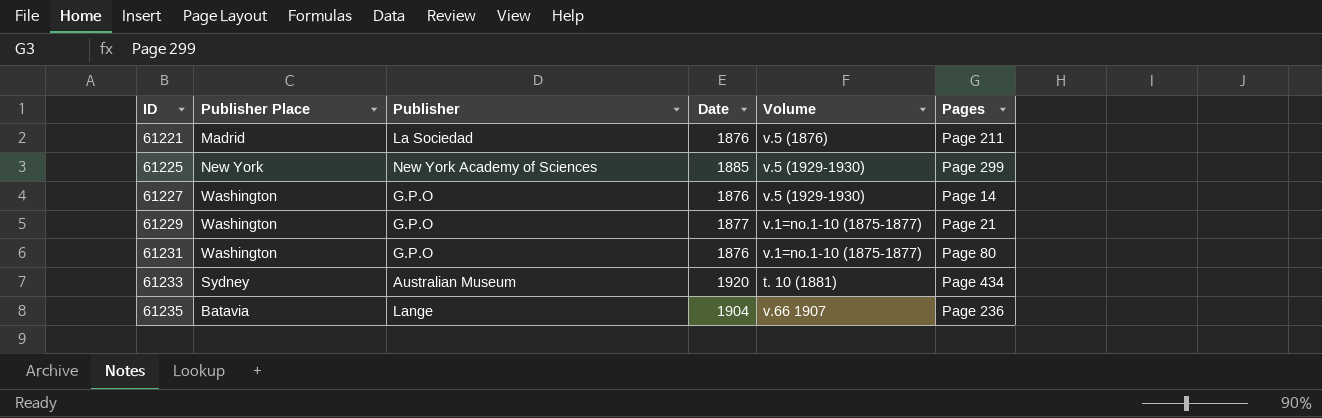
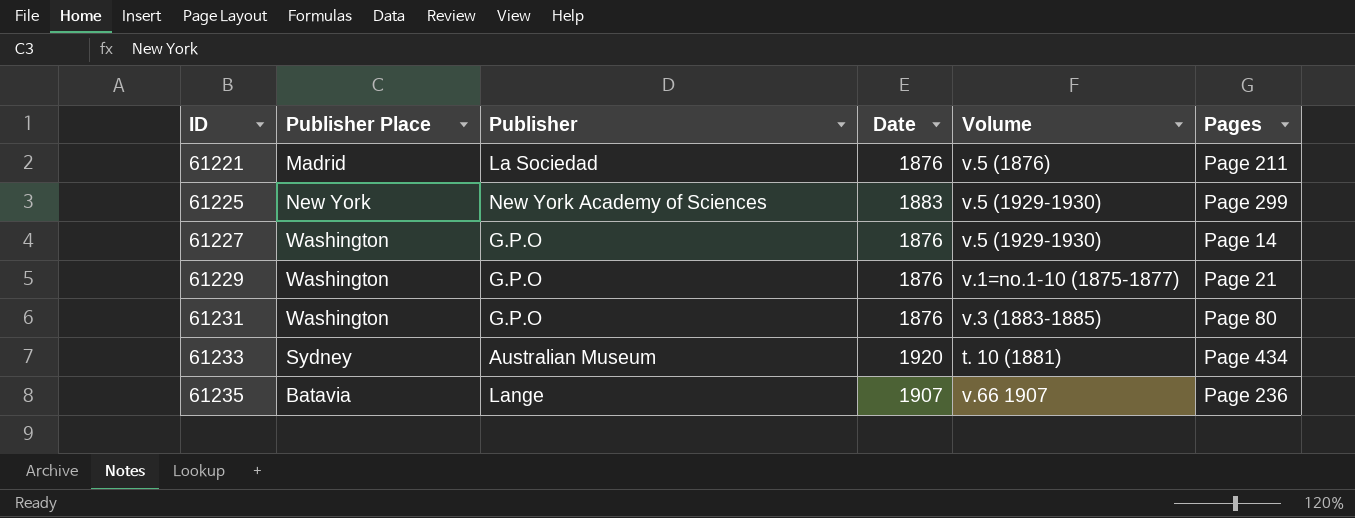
61225 | Date: 1885 -> 1883
61229 | Date: 1877 -> 1876
61231 | Volume: v.1=no.1-10 (1875-1877) -> v.3 (1883-1885)
61235 | Date: 1904 -> 1907

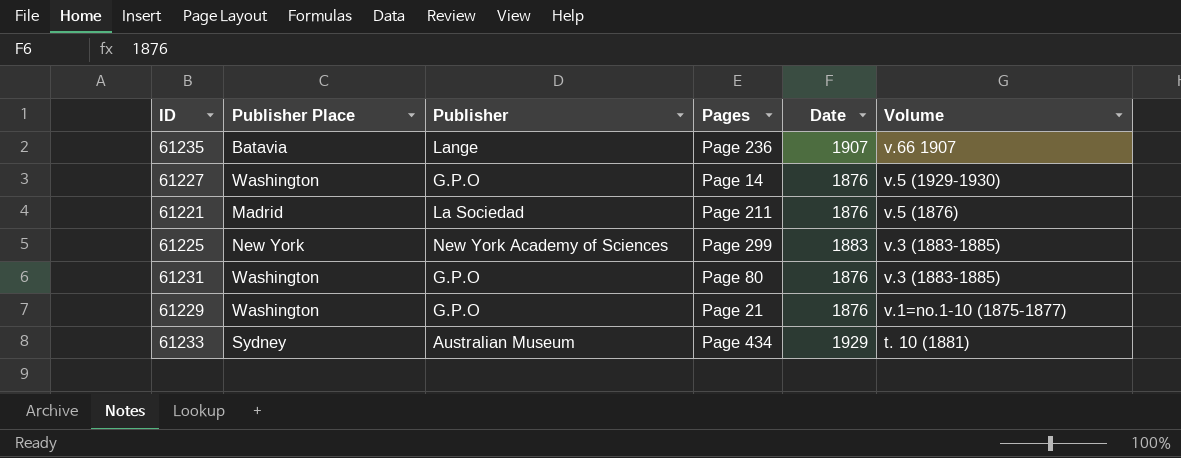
row order: ID ascending -> Volume descending
column Pages | position: 6 -> 4
61225 | Volume: v.5 (1929-1930) -> v.3 (1883-1885)
61233 | Date: 1920 -> 1929

